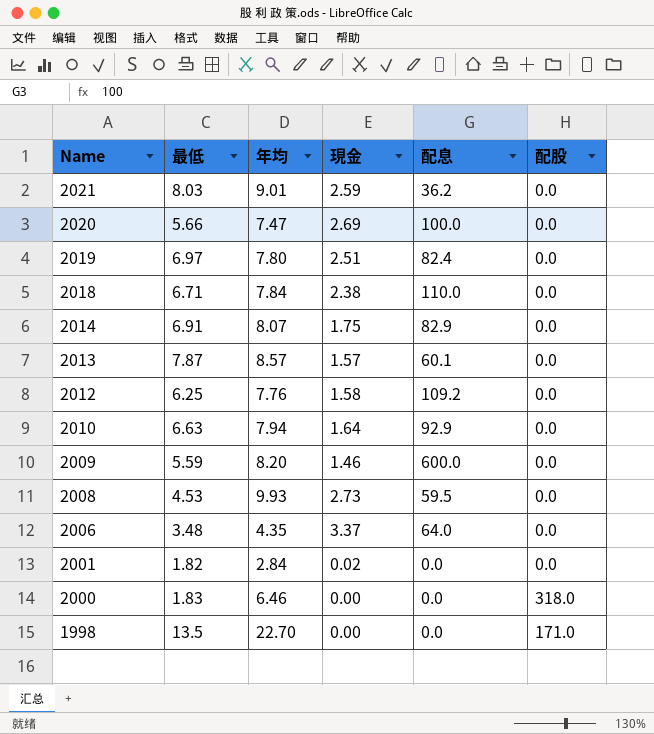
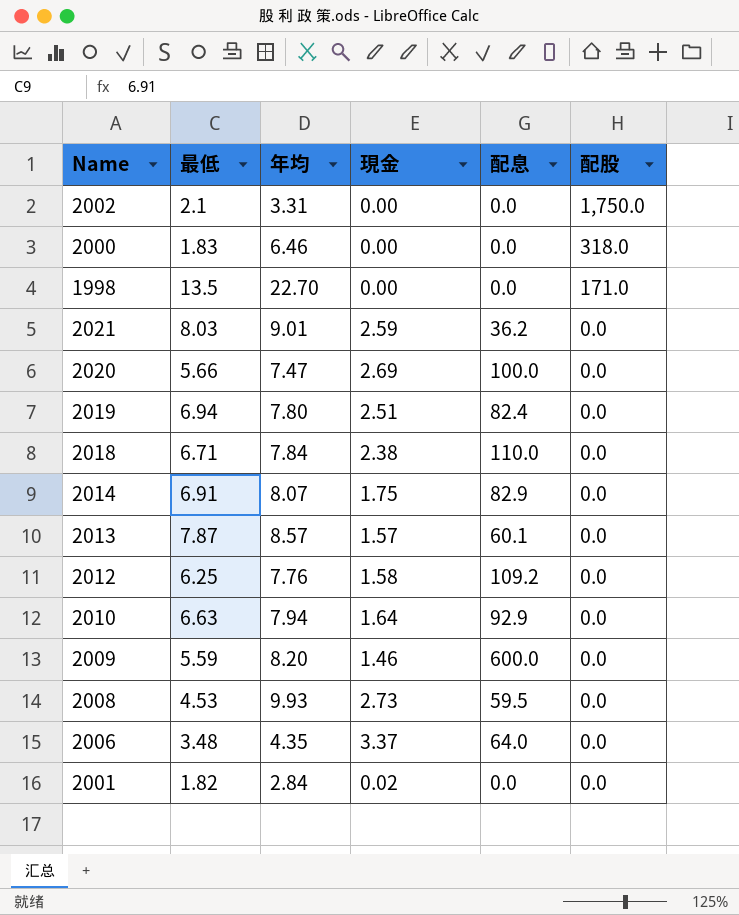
row order: Name descending -> 配股 descending
row 2002: none -> 2.1 | 3.31 | 0.00 | 0.0 | 1,750.0
2019 | 最低: 6.97 -> 6.94

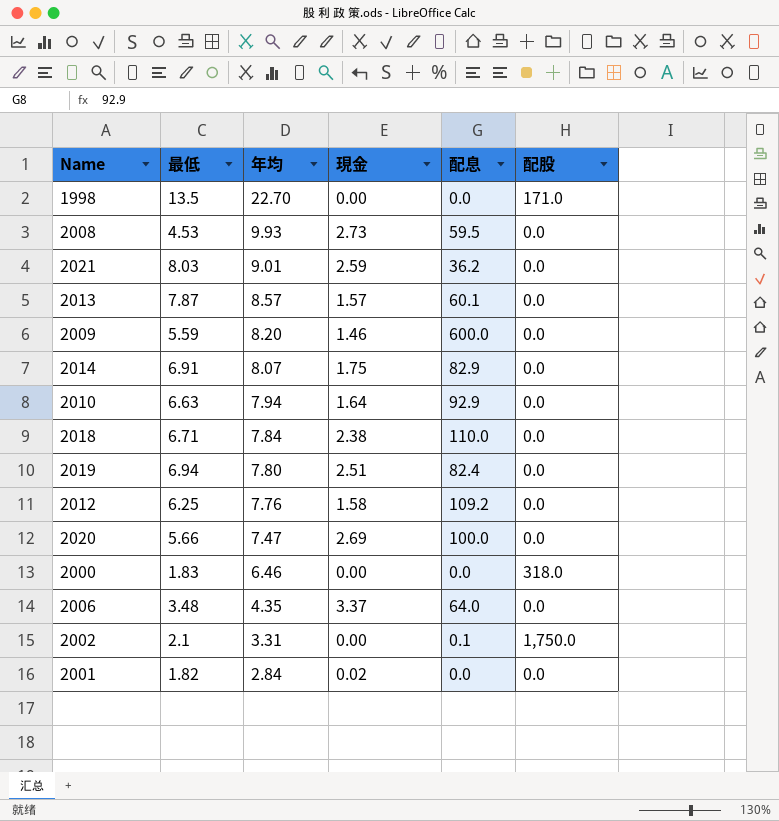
row order: 配股 descending -> 年均 descending
2002 | 配息: 0.0 -> 0.1

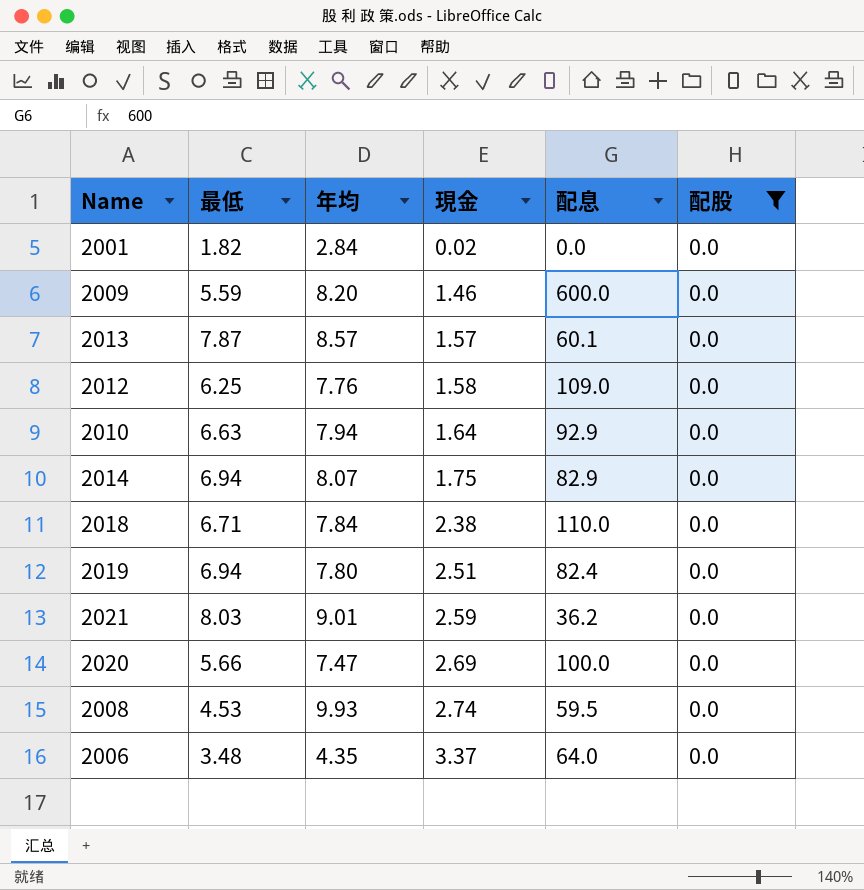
filter: none -> 配股 = 0.0
row order: 年均 descending -> 現金 ascending
2012 | 配息: 109.2 -> 109.0
2014 | 最低: 6.91 -> 6.94
2008 | 現金: 2.73 -> 2.74

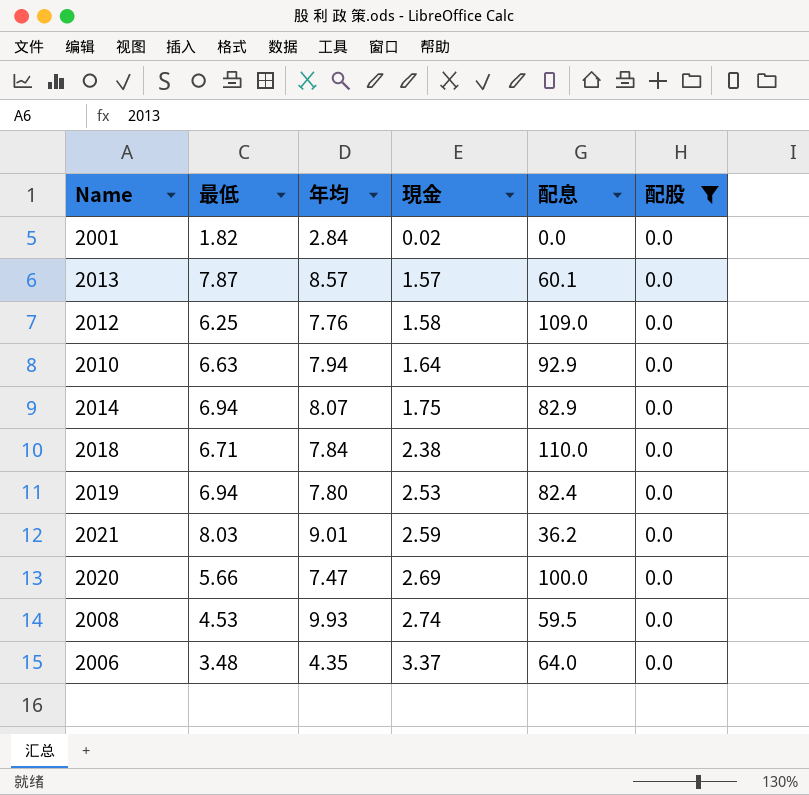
row 2009: 5.59 | 8.20 | 1.46 | 600.0 | 0.0 -> none
2019 | 現金: 2.51 -> 2.53

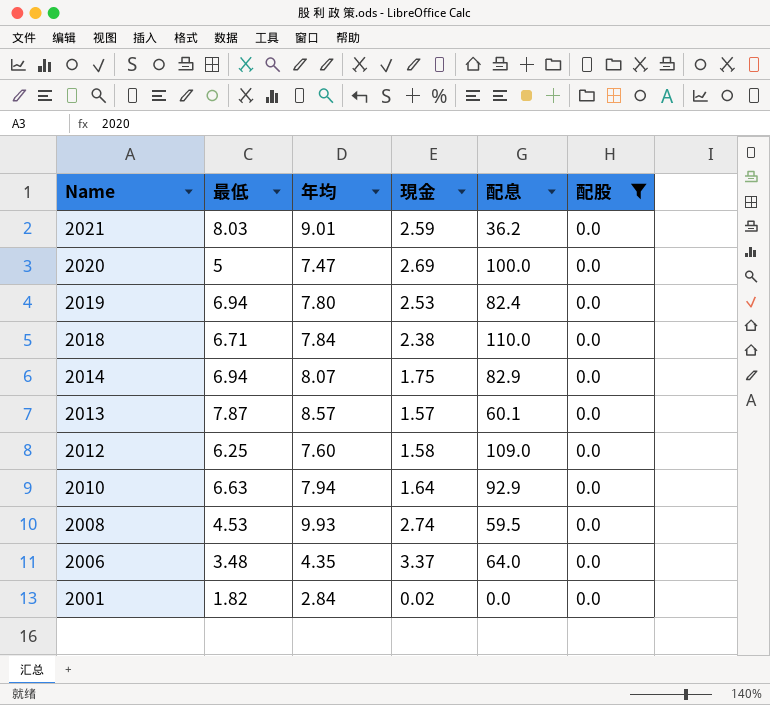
row order: 現金 ascending -> Name descending
2020 | 最低: 5.66 -> 5
2012 | 年均: 7.76 -> 7.60

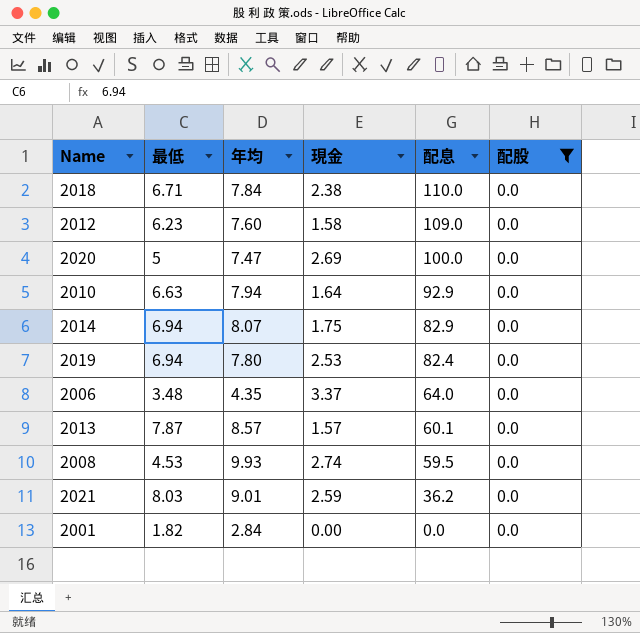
row order: Name descending -> 配息 descending
2012 | 最低: 6.25 -> 6.23
2001 | 現金: 0.02 -> 0.00

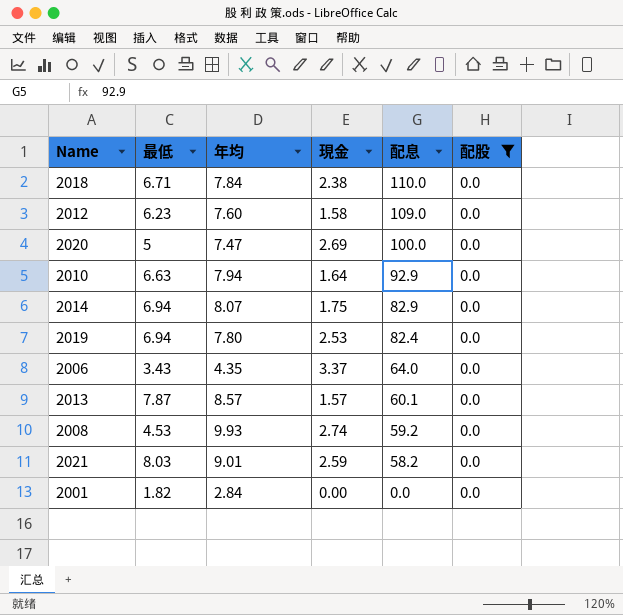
2006 | 最低: 3.48 -> 3.43
2008 | 配息: 59.5 -> 59.2
2021 | 配息: 36.2 -> 58.2

